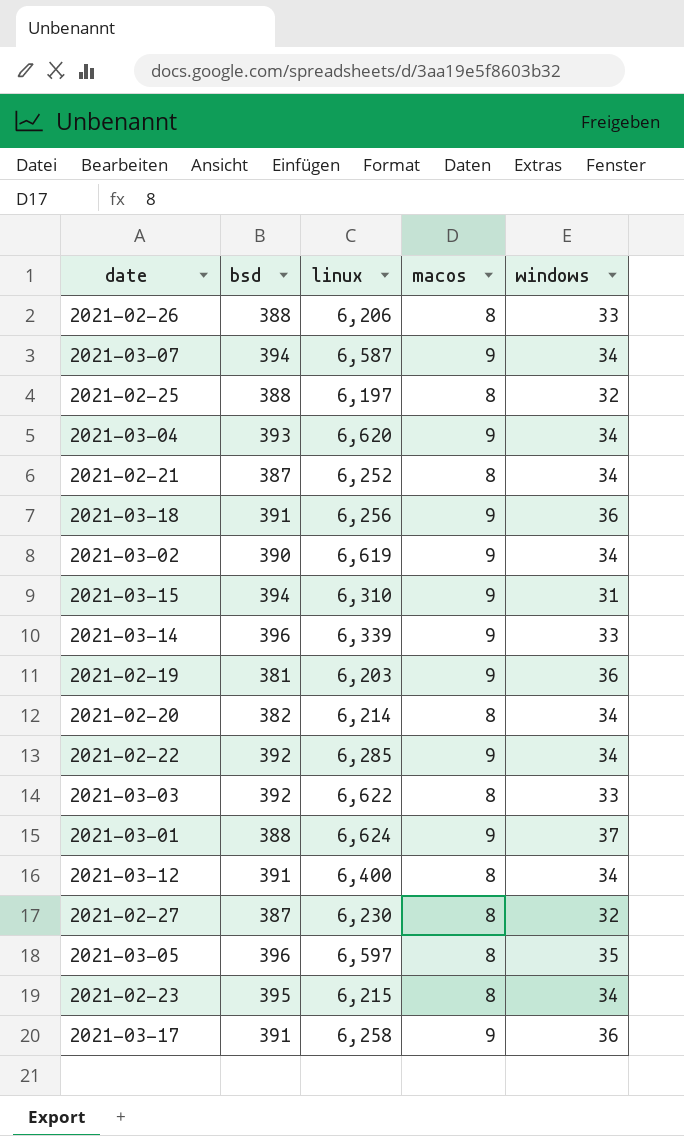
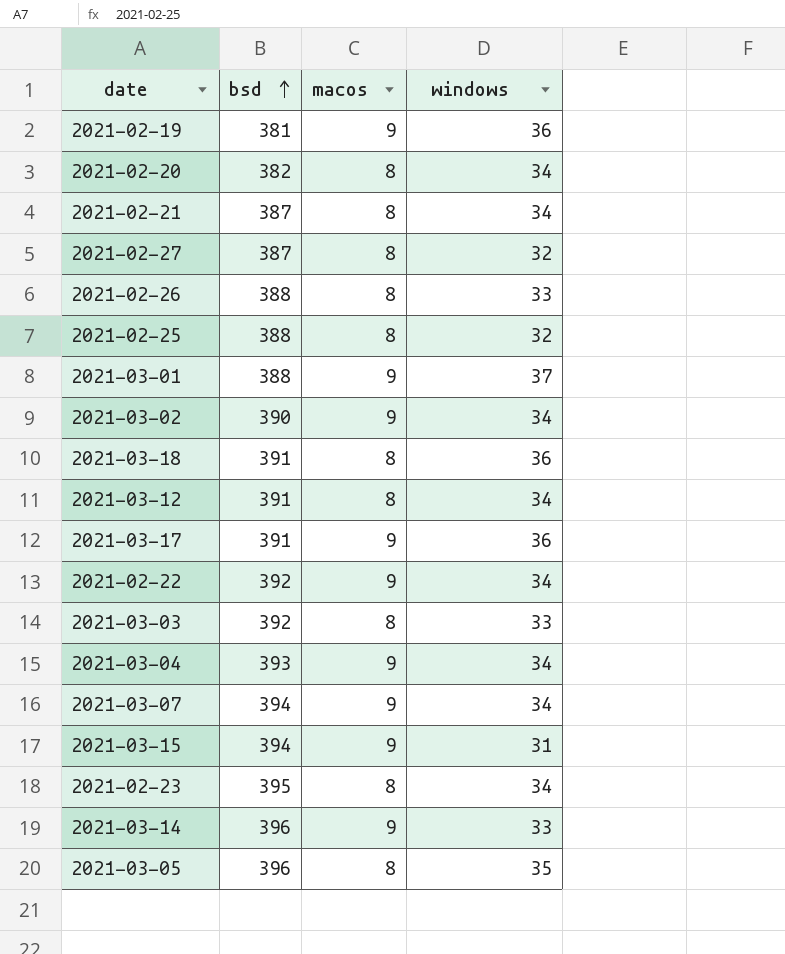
row order: none -> bsd ascending
column linux | position: 3 -> none
2021-03-18 | macos: 9 -> 8

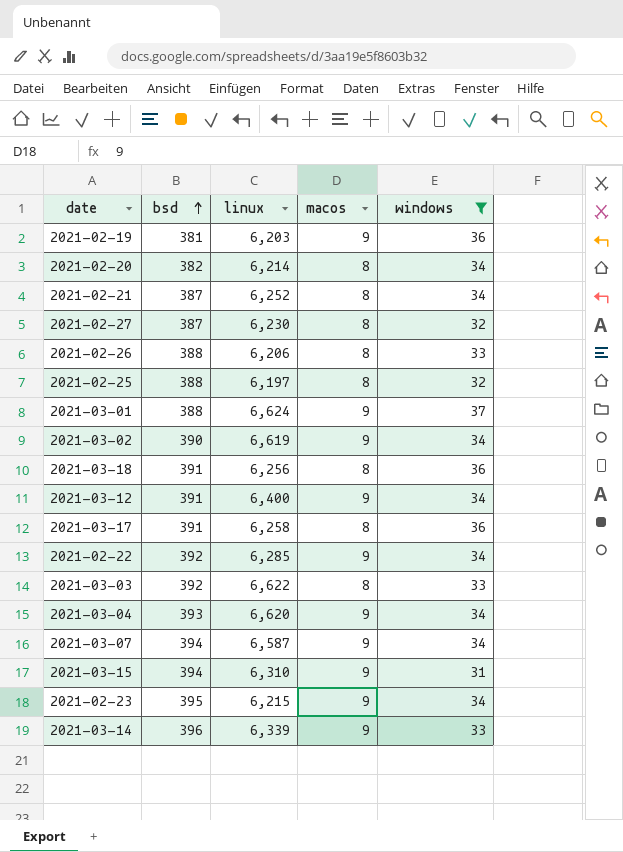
filter: none -> windows != 35
column linux | position: none -> 3
2021-03-12 | macos: 8 -> 9
2021-03-17 | macos: 9 -> 8
2021-02-23 | macos: 8 -> 9

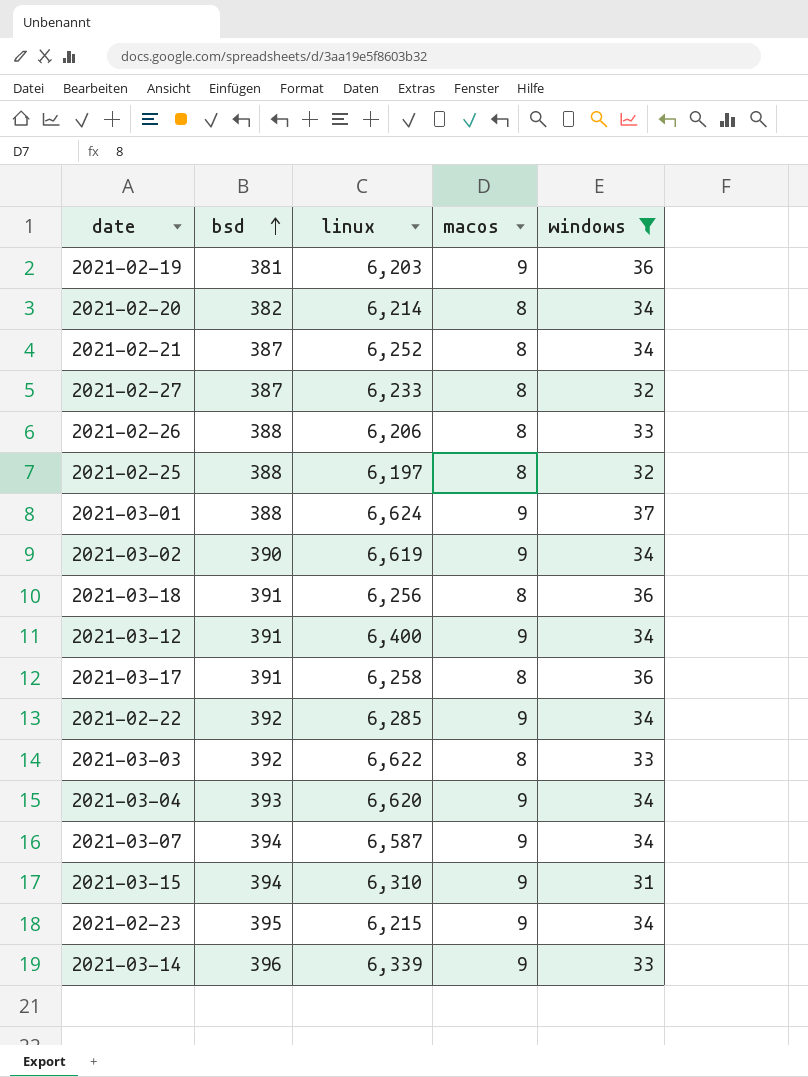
2021-02-27 | linux: 6,230 -> 6,233

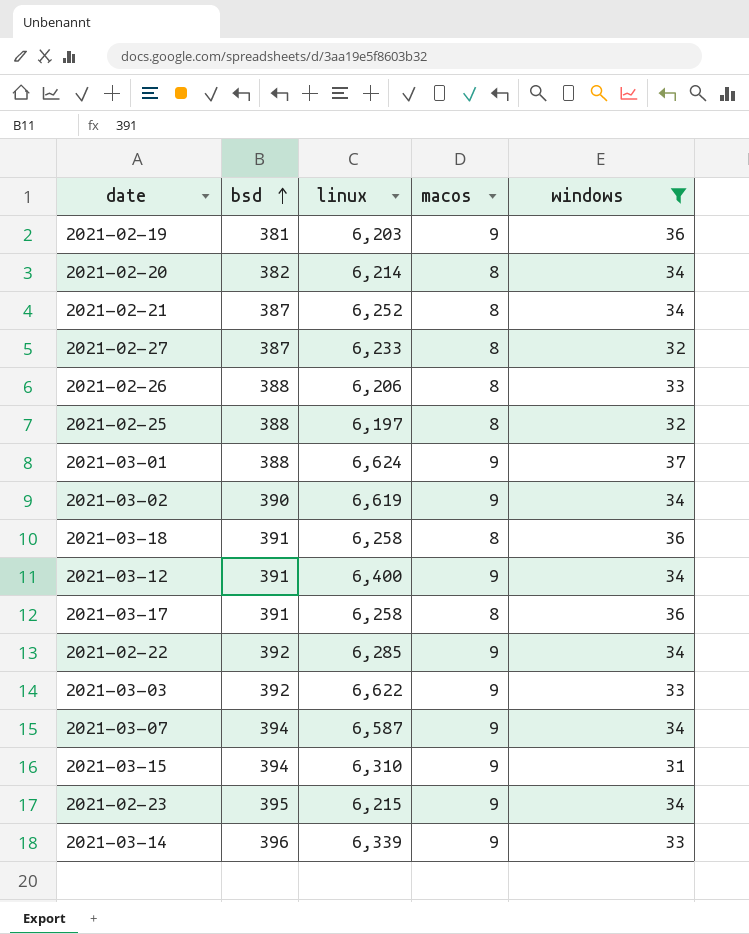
row 2021-03-04: 393 | 6,620 | 9 | 34 -> none
2021-03-18 | linux: 6,256 -> 6,258
2021-03-03 | macos: 8 -> 9

